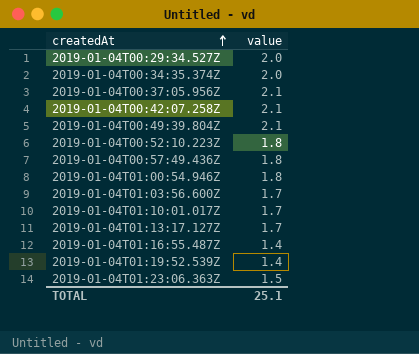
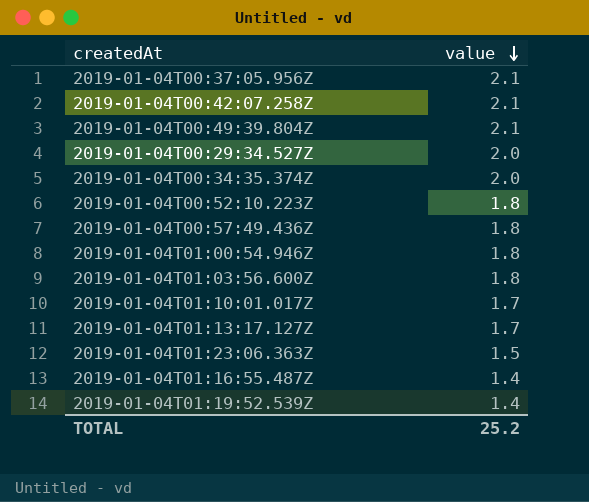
row order: createdAt ascending -> value descending
2019-01-04T01:03:56.600Z | value: 1.7 -> 1.8
TOTAL | value: 25.1 -> 25.2

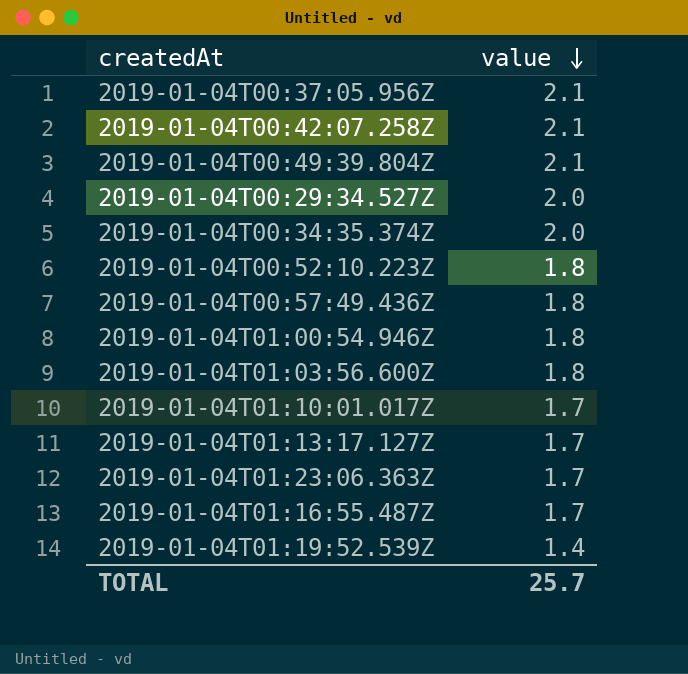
2019-01-04T01:23:06.363Z | value: 1.5 -> 1.7
2019-01-04T01:16:55.487Z | value: 1.4 -> 1.7
TOTAL | value: 25.2 -> 25.7

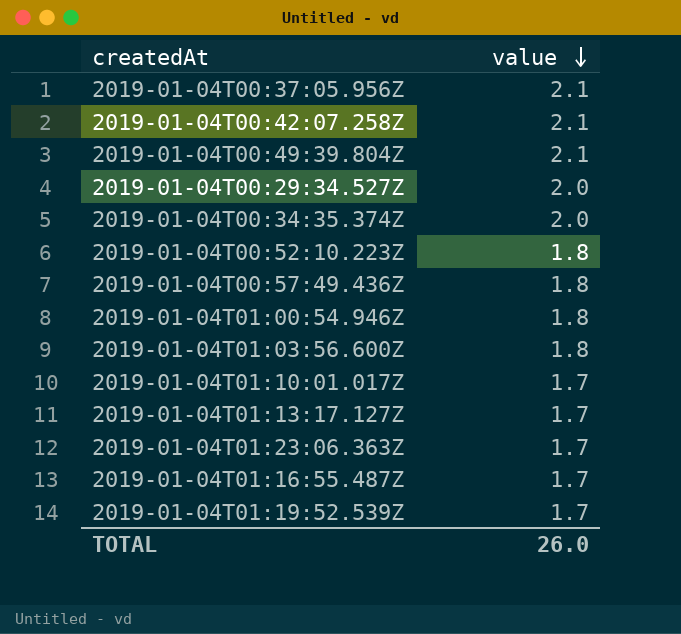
2019-01-04T01:19:52.539Z | value: 1.4 -> 1.7
TOTAL | value: 25.7 -> 26.0

